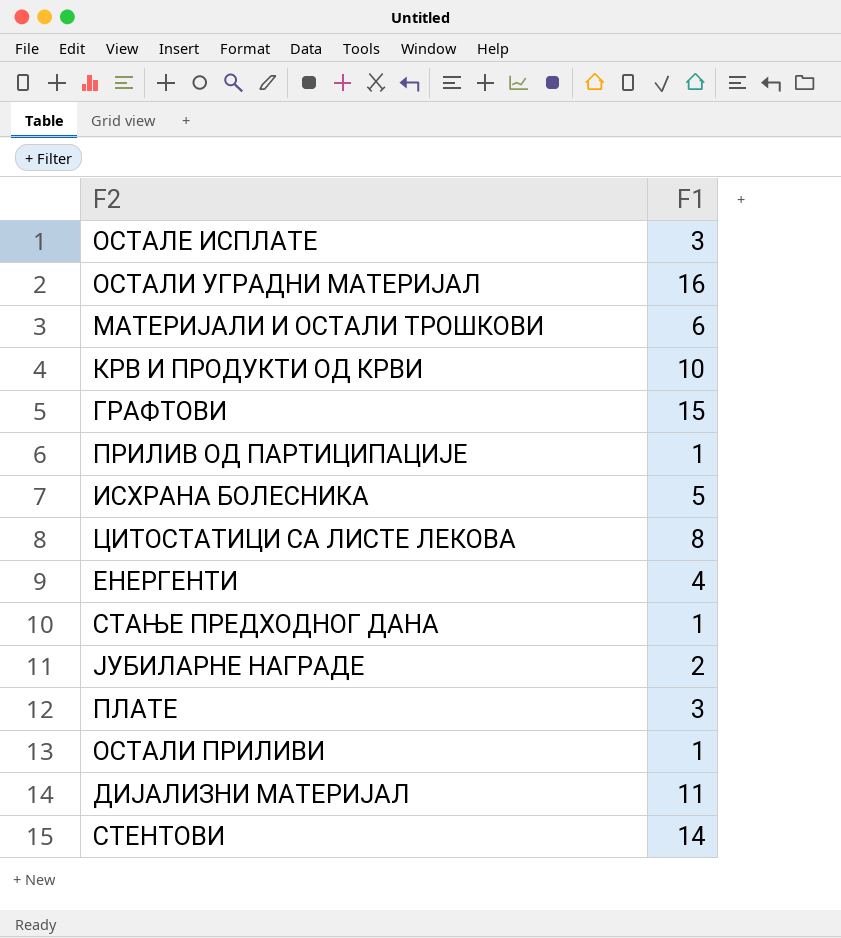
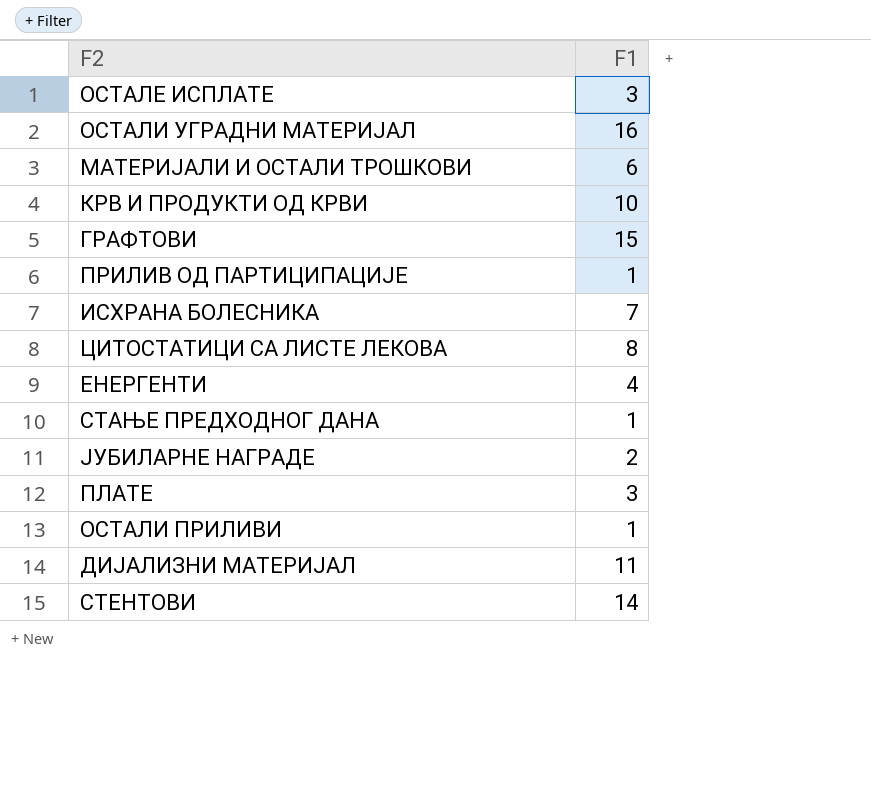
ИСХРАНА БОЛЕСНИКА | F1: 5 -> 7

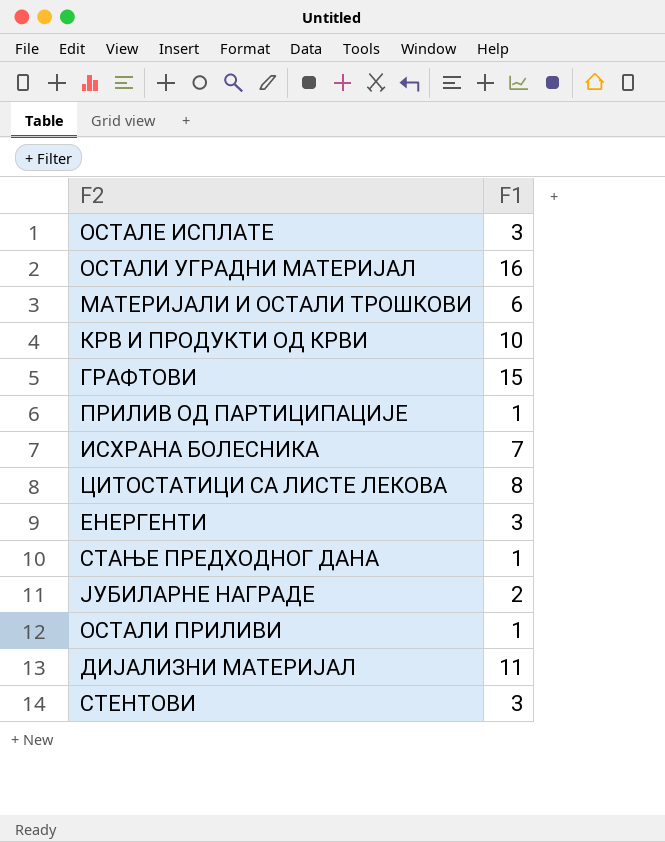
row ПЛАТЕ: 3 -> none
ЕНЕРГЕНТИ | F1: 4 -> 3
СТЕНТОВИ | F1: 14 -> 3

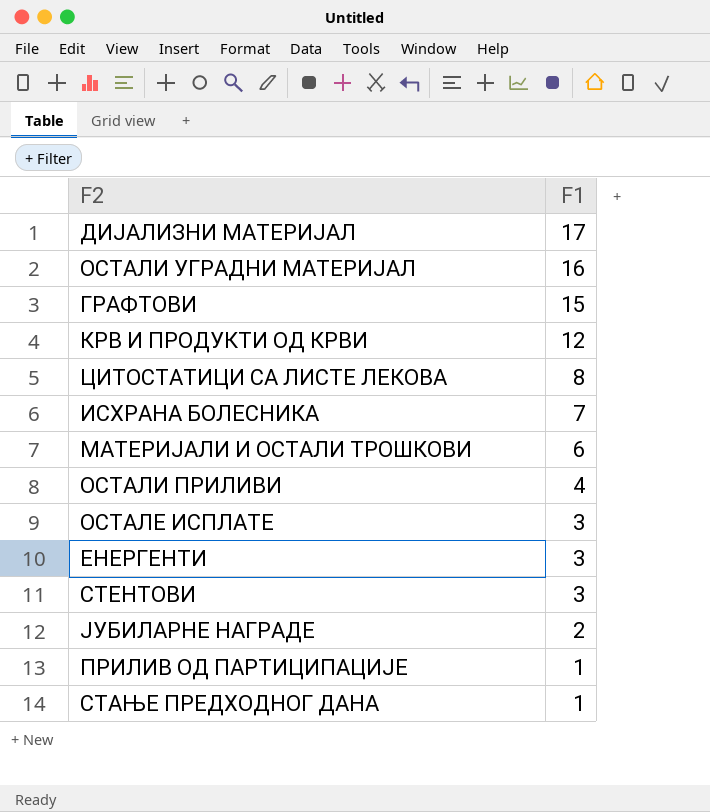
row order: none -> F1 descending
ДИЈАЛИЗНИ МАТЕРИЈАЛ | F1: 11 -> 17
КРВ И ПРОДУКТИ ОД КРВИ | F1: 10 -> 12
ОСТАЛИ ПРИЛИВИ | F1: 1 -> 4

